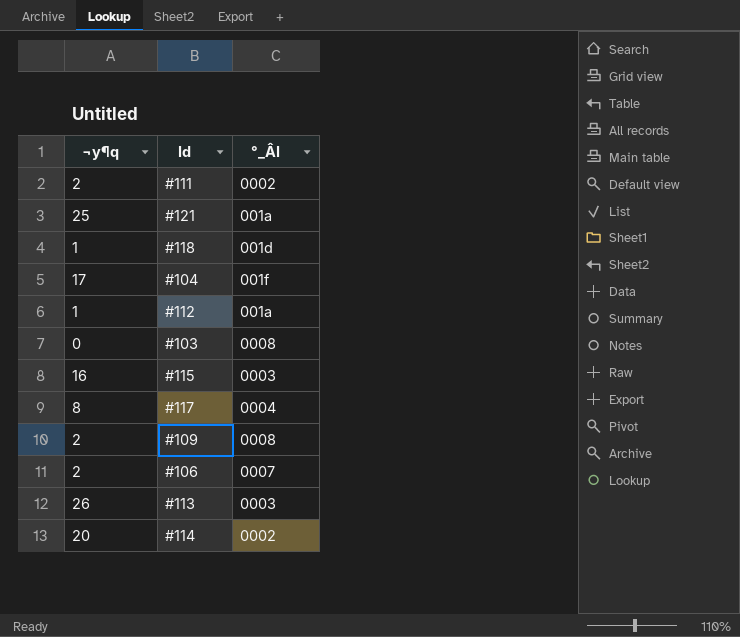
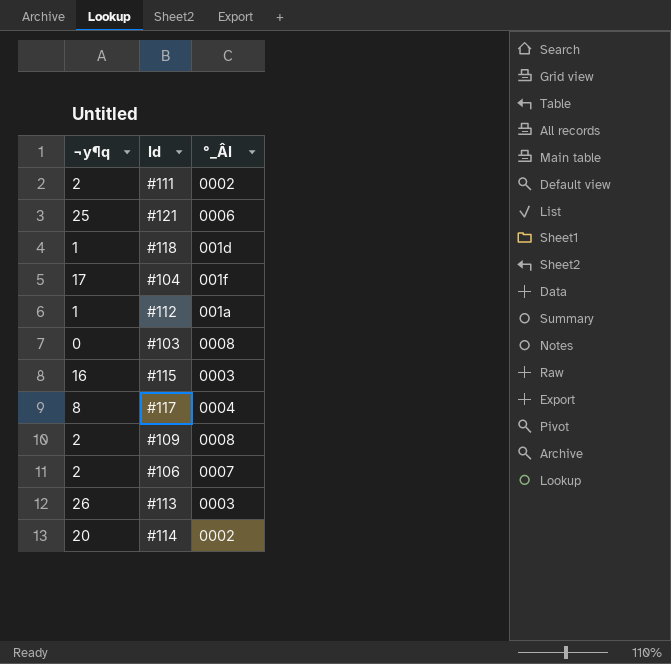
#121 | °_ÂI: 001a -> 0006

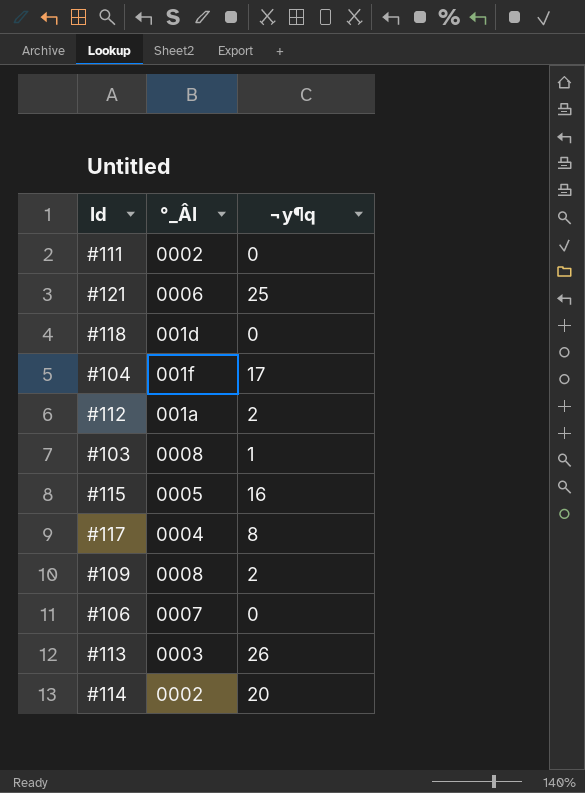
column ¬y¶q | position: 1 -> 3
#111 | ¬y¶q: 2 -> 0
#118 | ¬y¶q: 1 -> 0
#112 | ¬y¶q: 1 -> 2
#103 | ¬y¶q: 0 -> 1
#115 | °_ÂI: 0003 -> 0005
#106 | ¬y¶q: 2 -> 0

